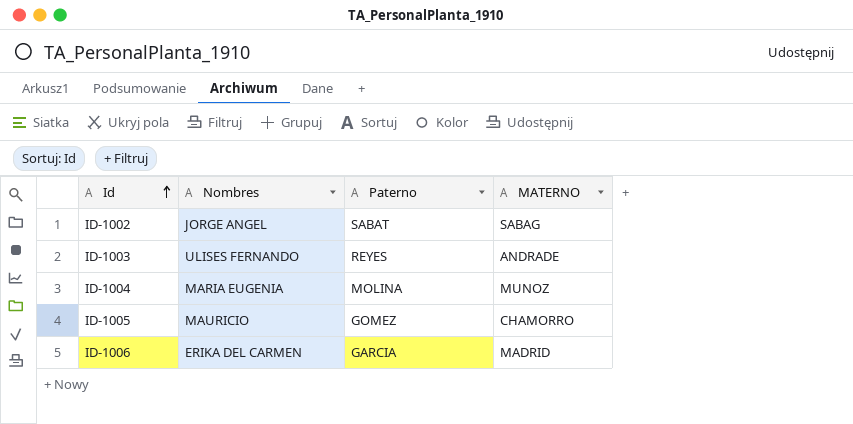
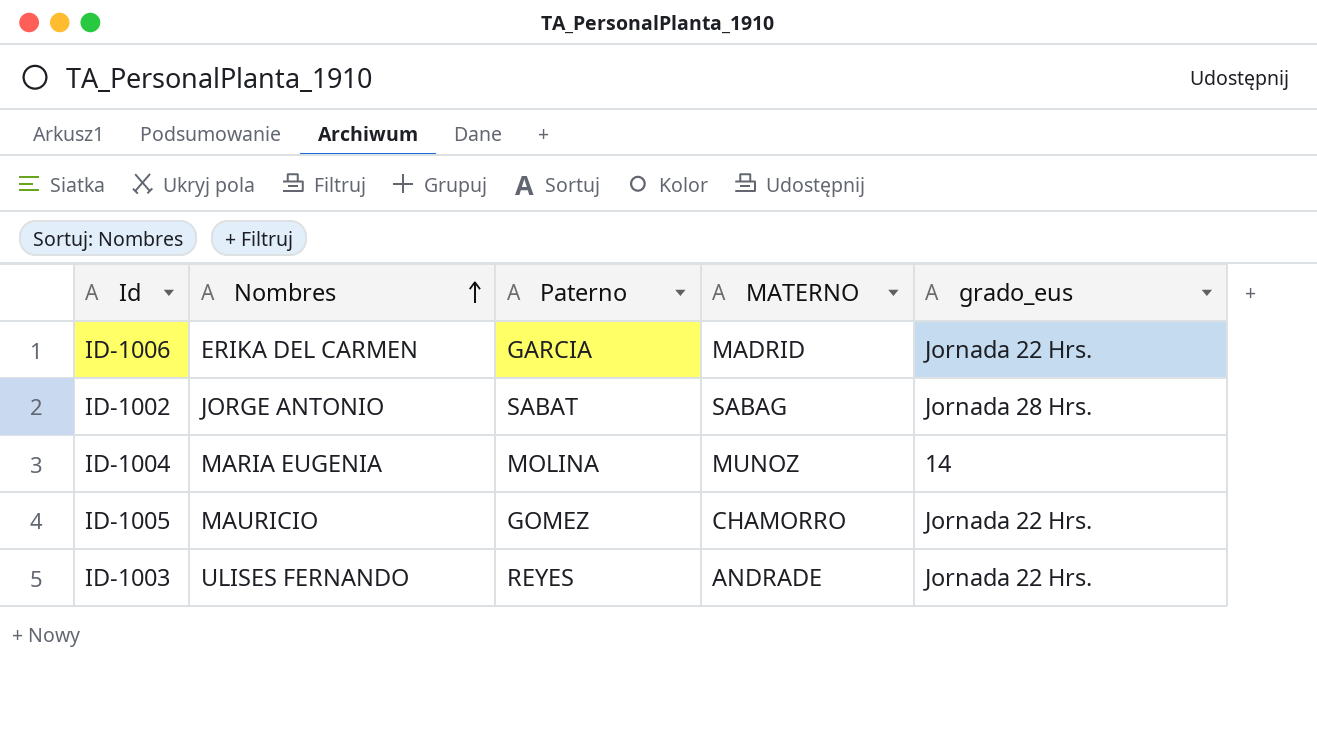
row order: Id ascending -> Nombres ascending
column grado_eus | position: none -> 5
ID-1002 | Nombres: JORGE ANGEL -> JORGE ANTONIO

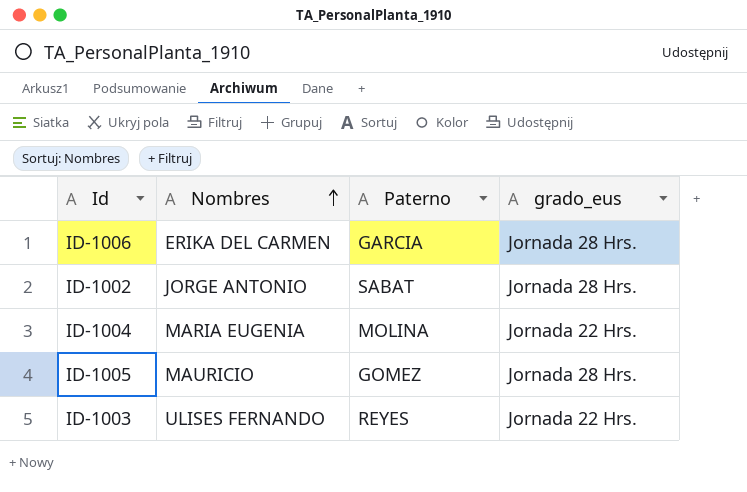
column MATERNO | position: 4 -> none
ID-1006 | grado_eus: Jornada 22 Hrs. -> Jornada 28 Hrs.
ID-1004 | grado_eus: 14 -> Jornada 22 Hrs.
ID-1005 | grado_eus: Jornada 22 Hrs. -> Jornada 28 Hrs.

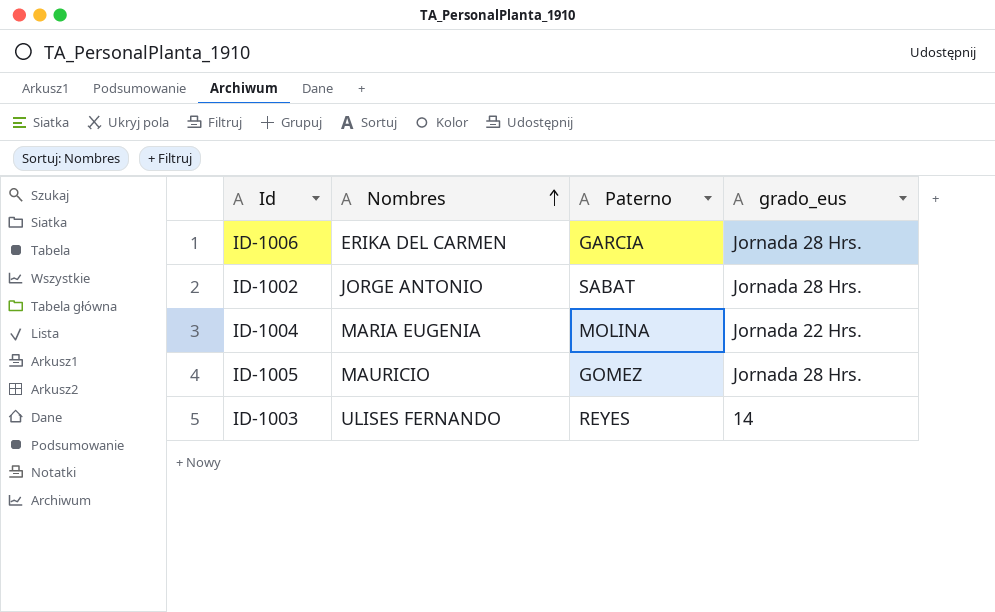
ID-1003 | grado_eus: Jornada 22 Hrs. -> 14

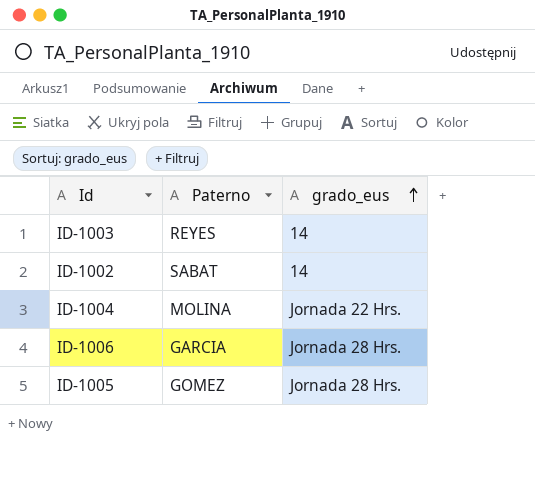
row order: Nombres ascending -> grado_eus ascending
column Nombres | position: 2 -> none
ID-1002 | grado_eus: Jornada 28 Hrs. -> 14

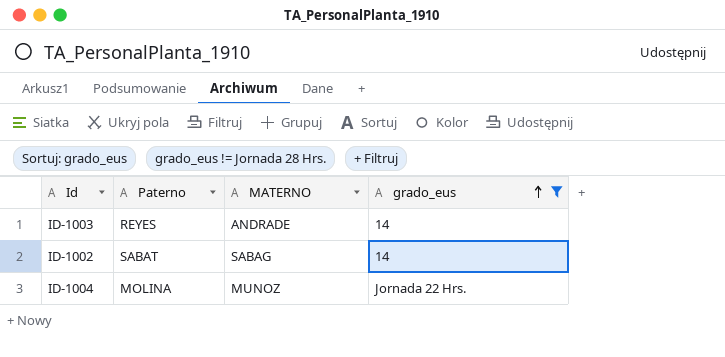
filter: none -> grado_eus != Jornada 28 Hrs.
column MATERNO | position: none -> 3

